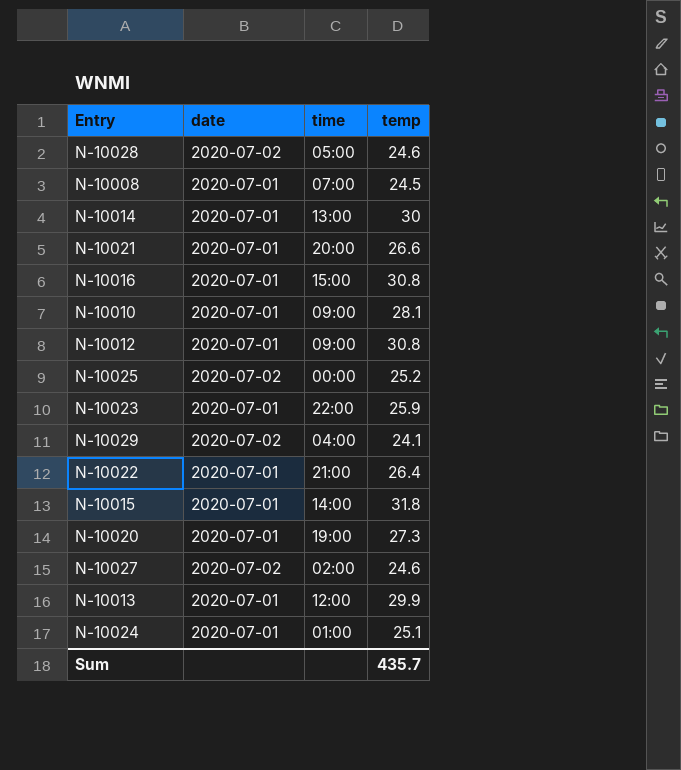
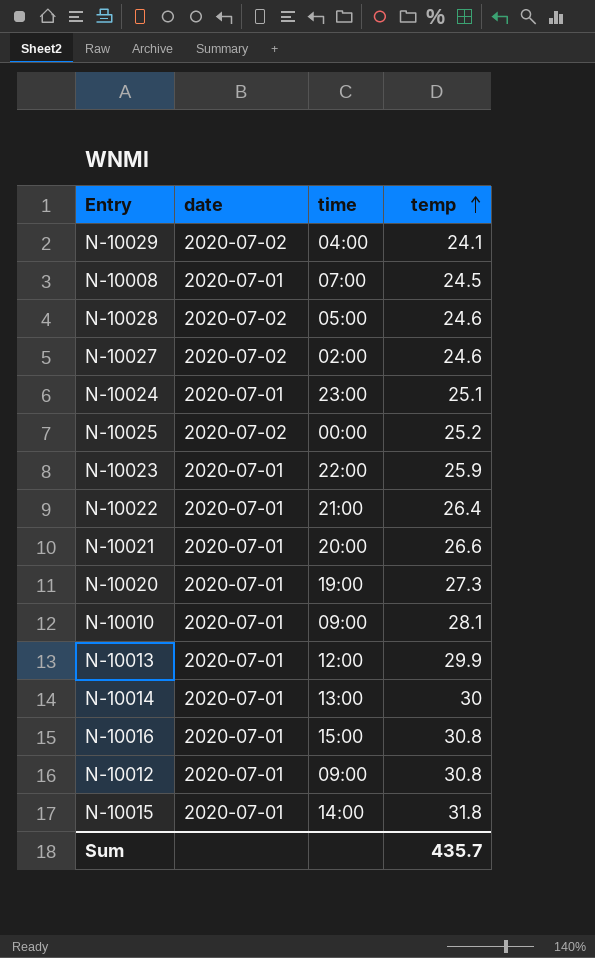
row order: none -> temp ascending
N-10024 | time: 01:00 -> 23:00

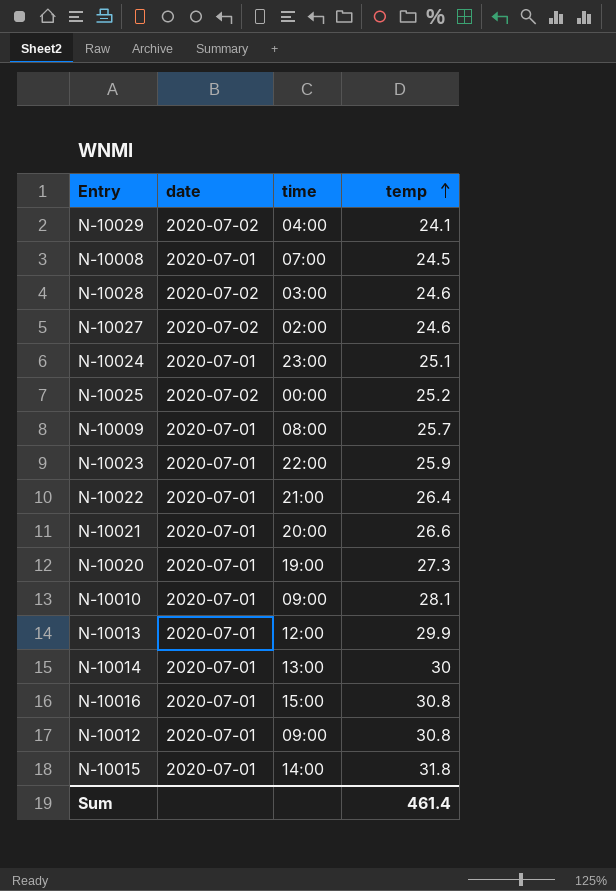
N-10028 | time: 05:00 -> 03:00
row N-10009: none -> 2020-07-01 | 08:00 | 25.7
Sum | temp: 435.7 -> 461.4

